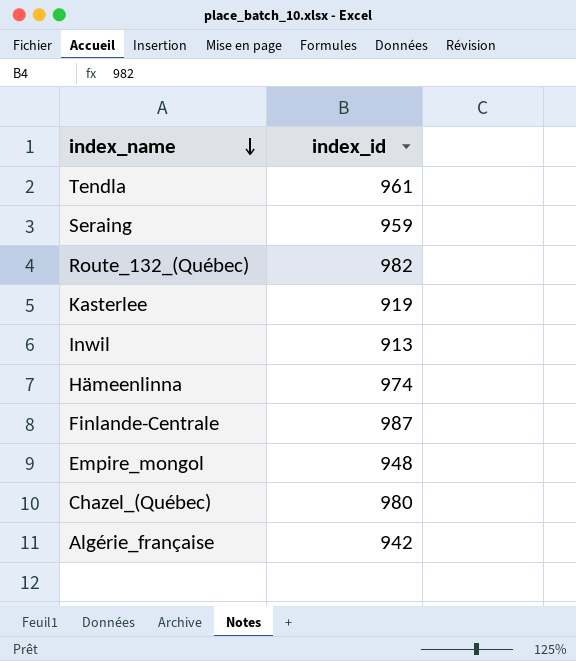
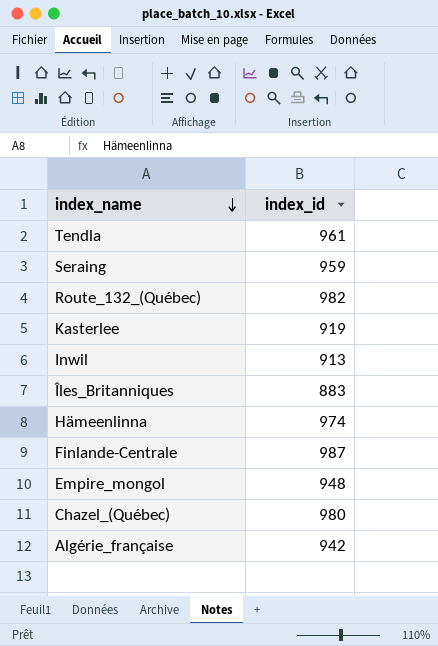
row Îles_Britanniques: none -> 883

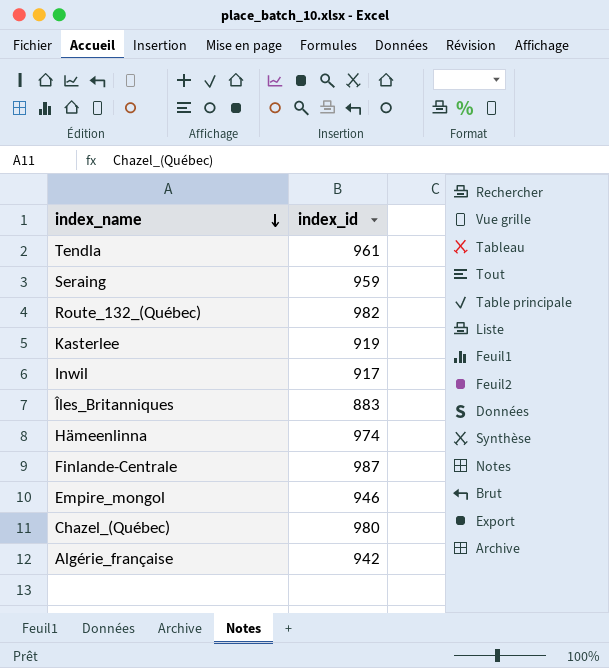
Inwil | index_id: 913 -> 917
Empire_mongol | index_id: 948 -> 946

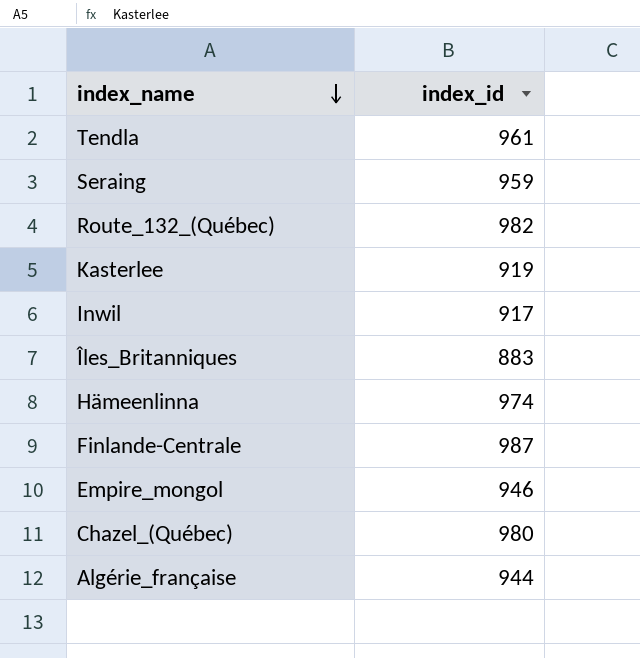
Algérie_française | index_id: 942 -> 944

